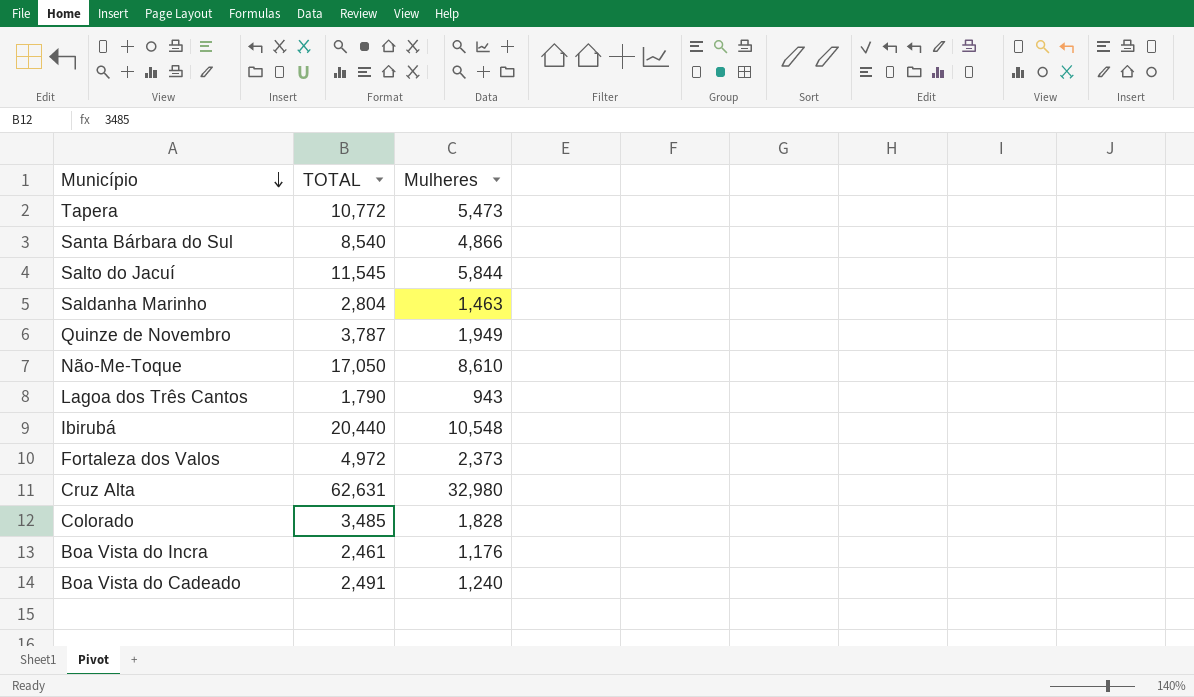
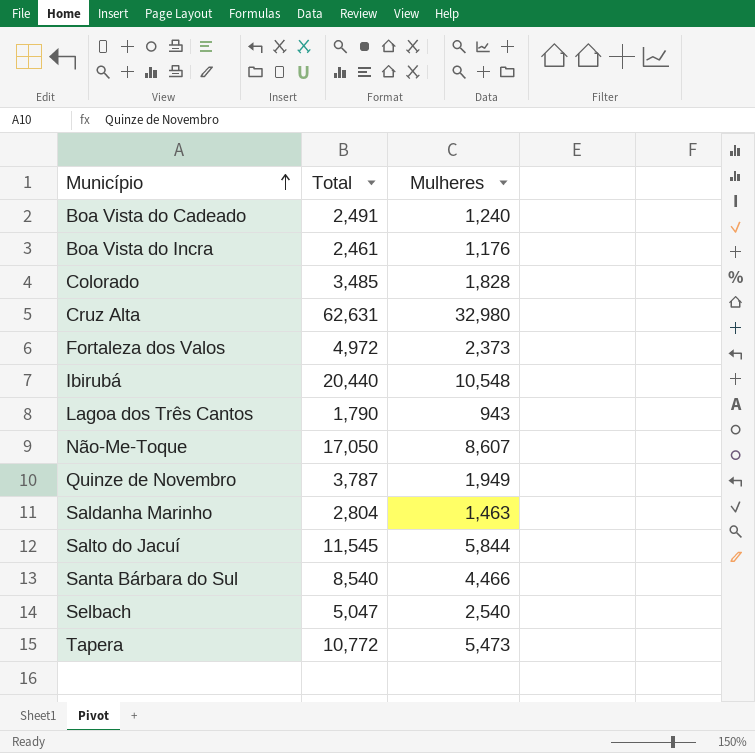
row order: Município descending -> Município ascending
column name: TOTAL -> Total
Não-Me-Toque | Mulheres: 8,610 -> 8,607
Santa Bárbara do Sul | Mulheres: 4,866 -> 4,466
row Selbach: none -> 5,047 | 2,540

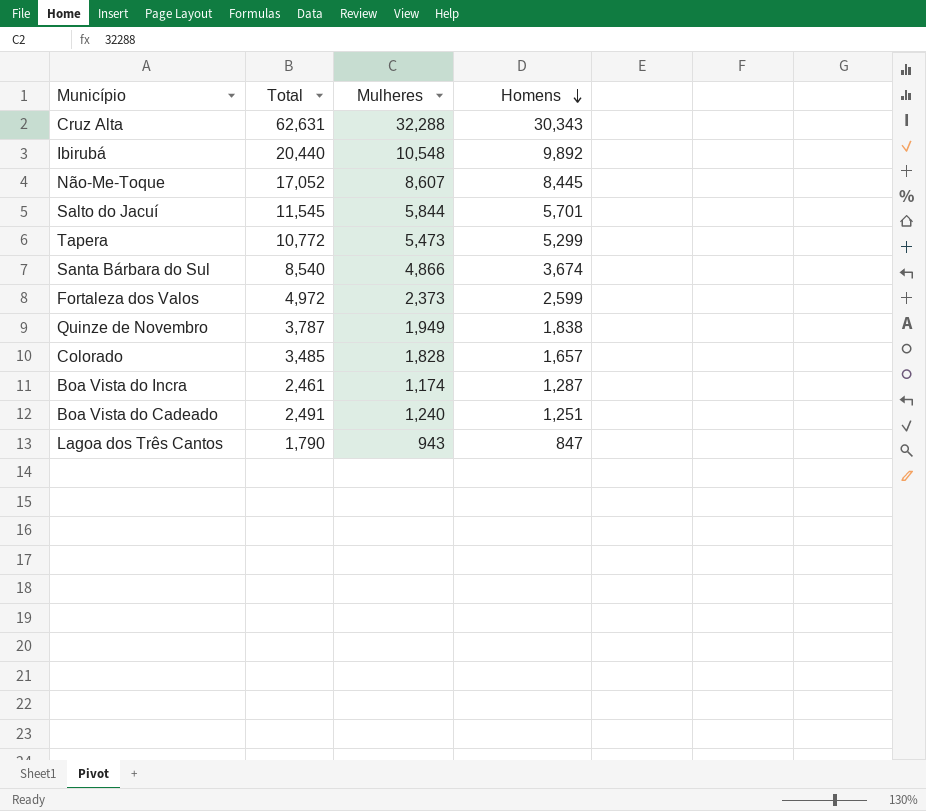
row order: Município ascending -> Homens descending
column Homens | formula: none -> [Total] - [Mulheres]
row Saldanha Marinho: 2,804 | 1,463 -> none
row Selbach: 5,047 | 2,540 -> none
Cruz Alta | Mulheres: 32,980 -> 32,288
Não-Me-Toque | Total: 17,050 -> 17,052
Santa Bárbara do Sul | Mulheres: 4,466 -> 4,866
Boa Vista do Incra | Mulheres: 1,176 -> 1,174

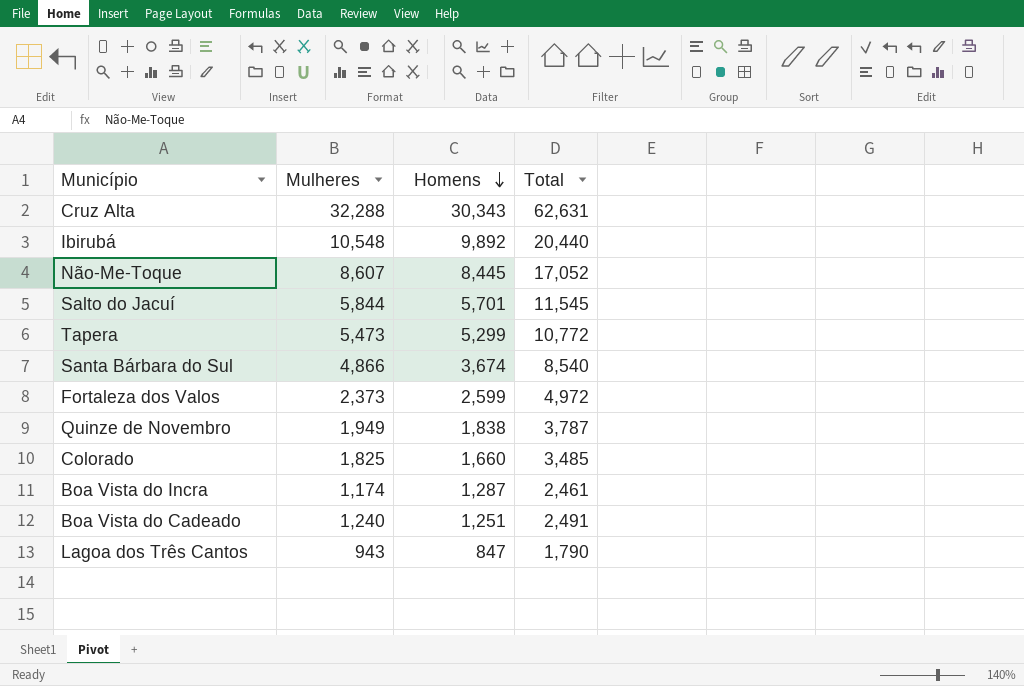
column Total | position: 2 -> 4
Colorado | Mulheres: 1,828 -> 1,825
Colorado | Homens: 1,657 -> 1,660

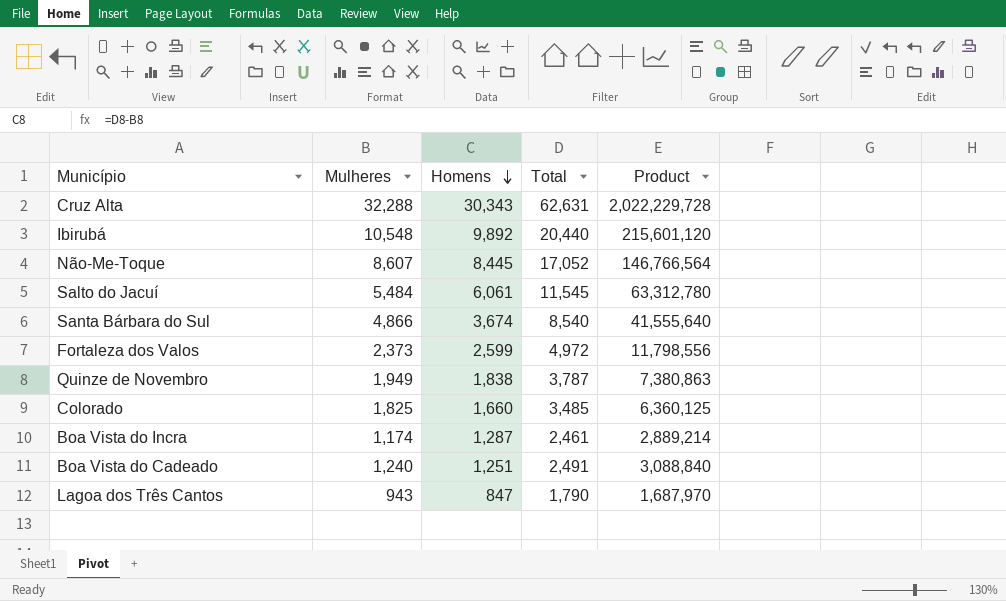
column Product | formula: none -> [Mulheres] * [Total]
row Tapera: 5,473 | 5,299 | 10,772 -> none
Salto do Jacuí | Mulheres: 5,844 -> 5,484
Salto do Jacuí | Homens: 5,701 -> 6,061

